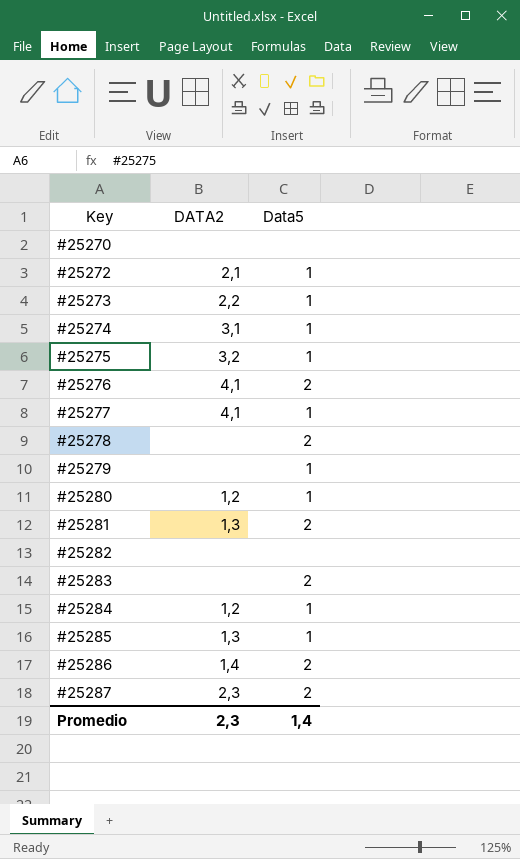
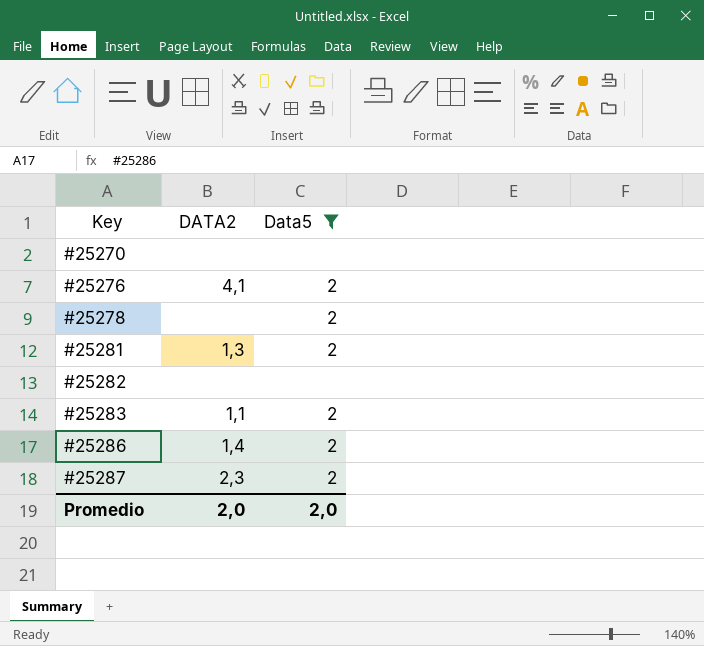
filter: none -> Data5 != 1
#25283 | DATA2: none -> 1,1
Promedio | DATA2: 2,3 -> 2,0
Promedio | Data5: 1,4 -> 2,0

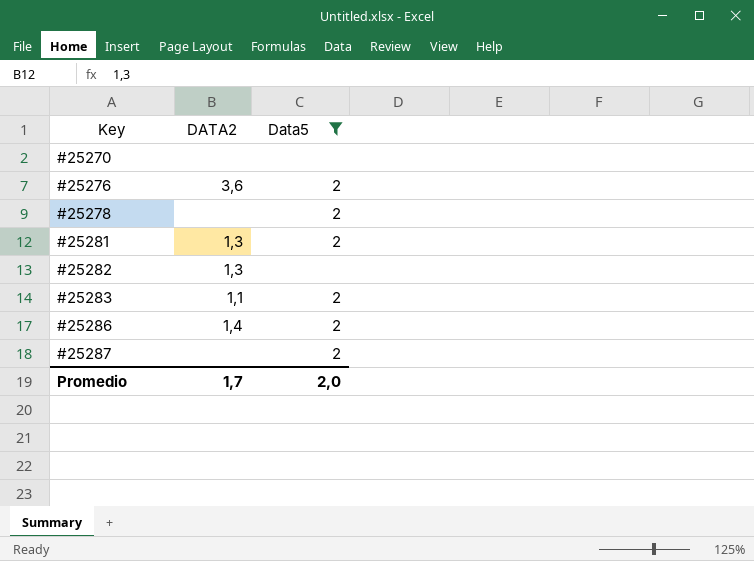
#25276 | DATA2: 4,1 -> 3,6
#25282 | DATA2: none -> 1,3
#25287 | DATA2: 2,3 -> none
Promedio | DATA2: 2,0 -> 1,7

